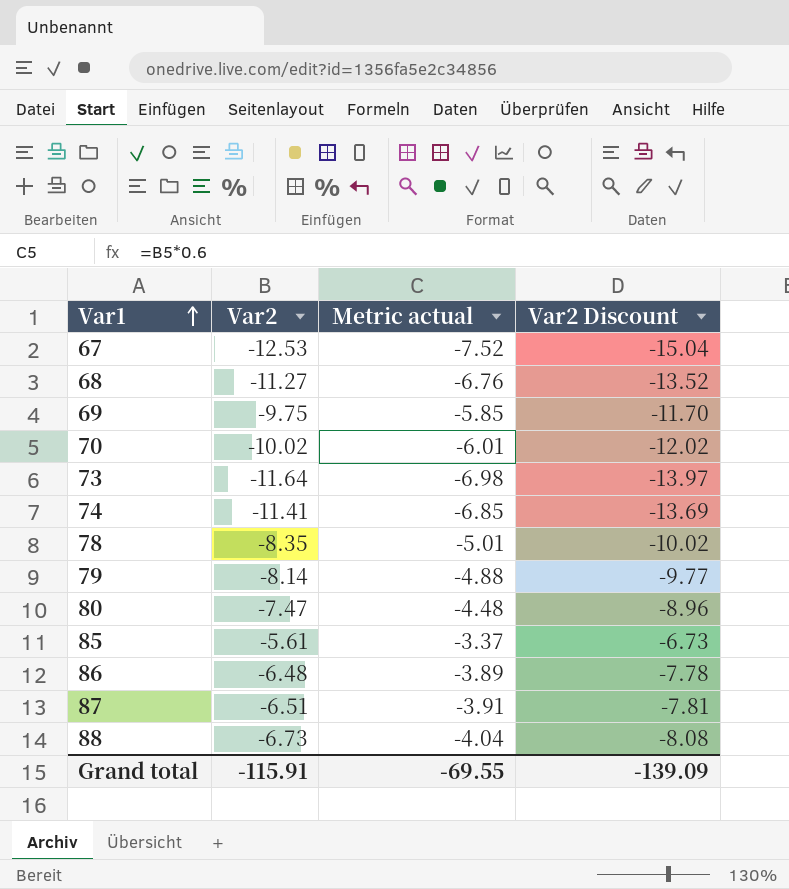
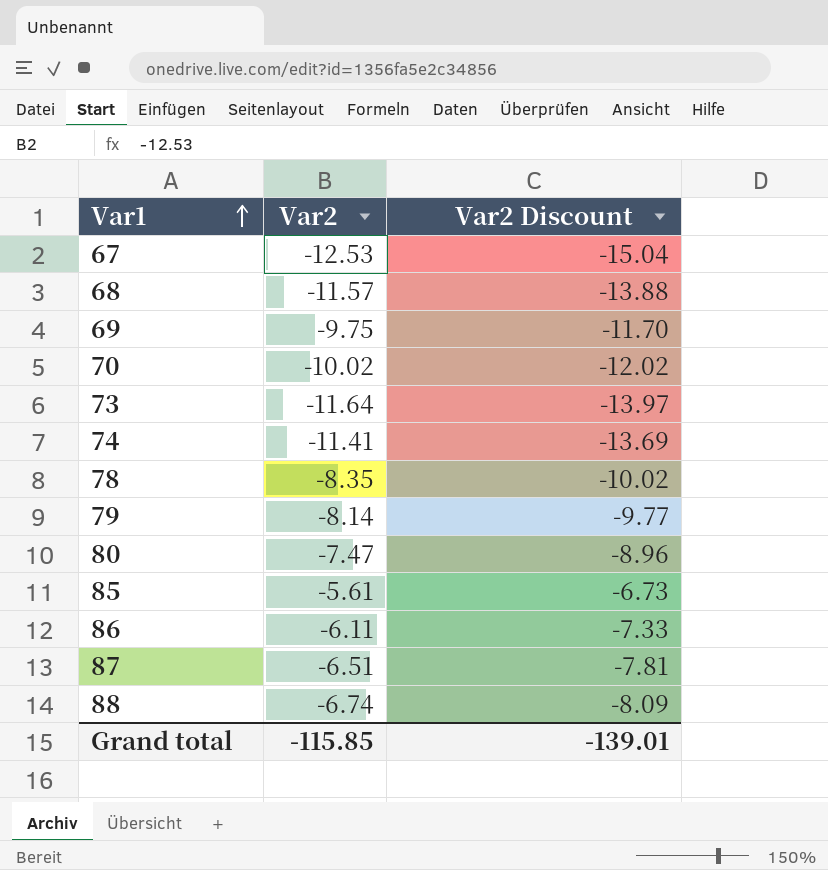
column Metric actual | formula: [Var2] * 0.6 -> none
68 | Var2: -11.27 -> -11.57
68 | Var2 Discount: -13.52 -> -13.88
86 | Var2: -6.48 -> -6.11
86 | Var2 Discount: -7.78 -> -7.33
88 | Var2: -6.73 -> -6.74
88 | Var2 Discount: -8.08 -> -8.09
Grand total | Var2: -115.91 -> -115.85
Grand total | Var2 Discount: -139.09 -> -139.01

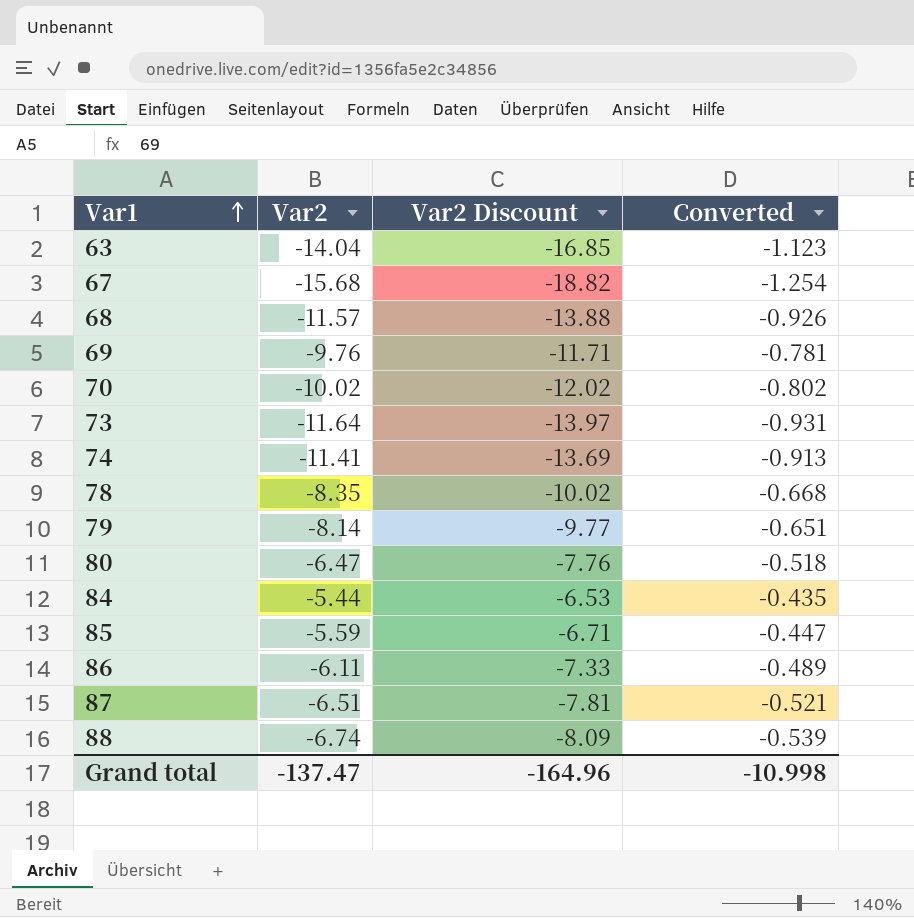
column Converted | formula: none -> [Var2] * 0.08
row 63: none -> -14.04 | -16.85 | -1.123
67 | Var2: -12.53 -> -15.68
67 | Var2 Discount: -15.04 -> -18.82
69 | Var2: -9.75 -> -9.76
69 | Var2 Discount: -11.70 -> -11.71
80 | Var2: -7.47 -> -6.47
80 | Var2 Discount: -8.96 -> -7.76
row 84: none -> -5.44 | -6.53 | -0.435
85 | Var2: -5.61 -> -5.59
85 | Var2 Discount: -6.73 -> -6.71
Grand total | Var2: -115.85 -> -137.47
Grand total | Var2 Discount: -139.01 -> -164.96

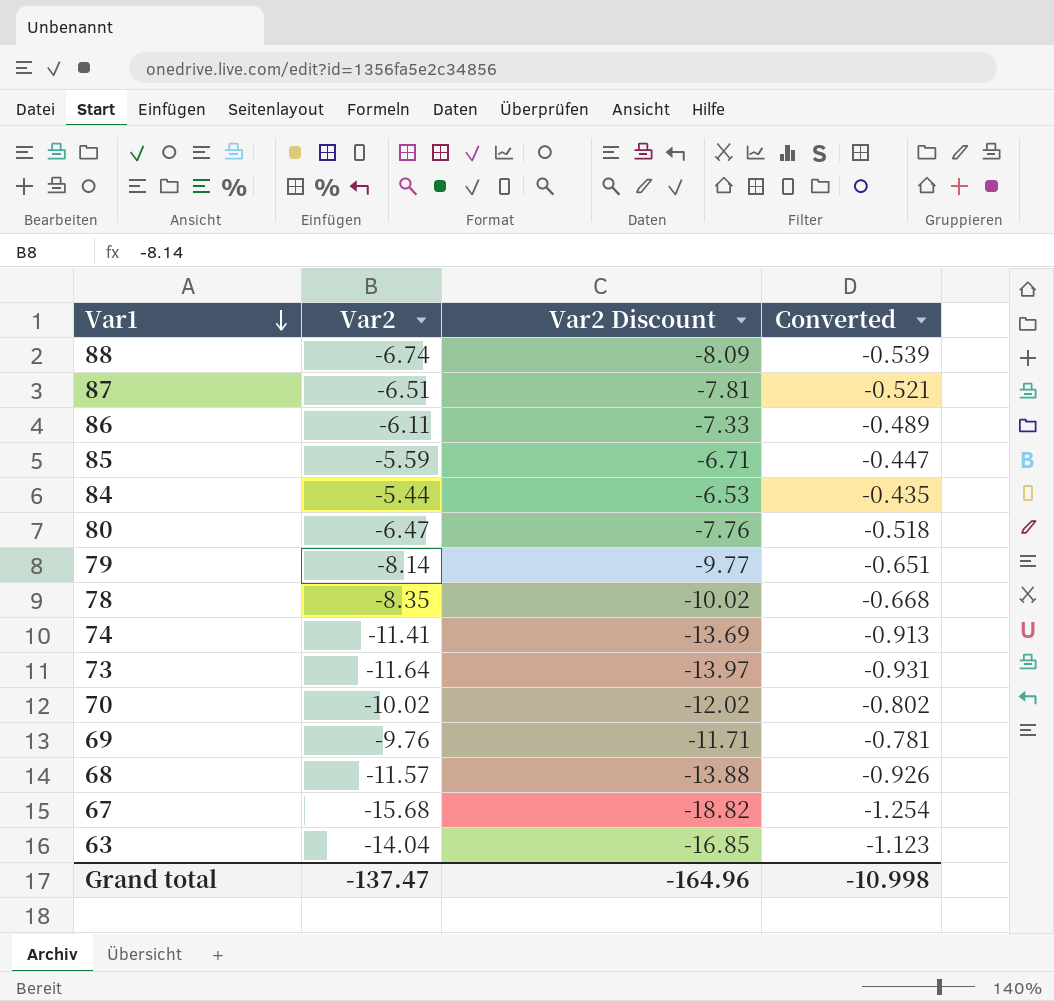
row order: Var1 ascending -> Var1 descending

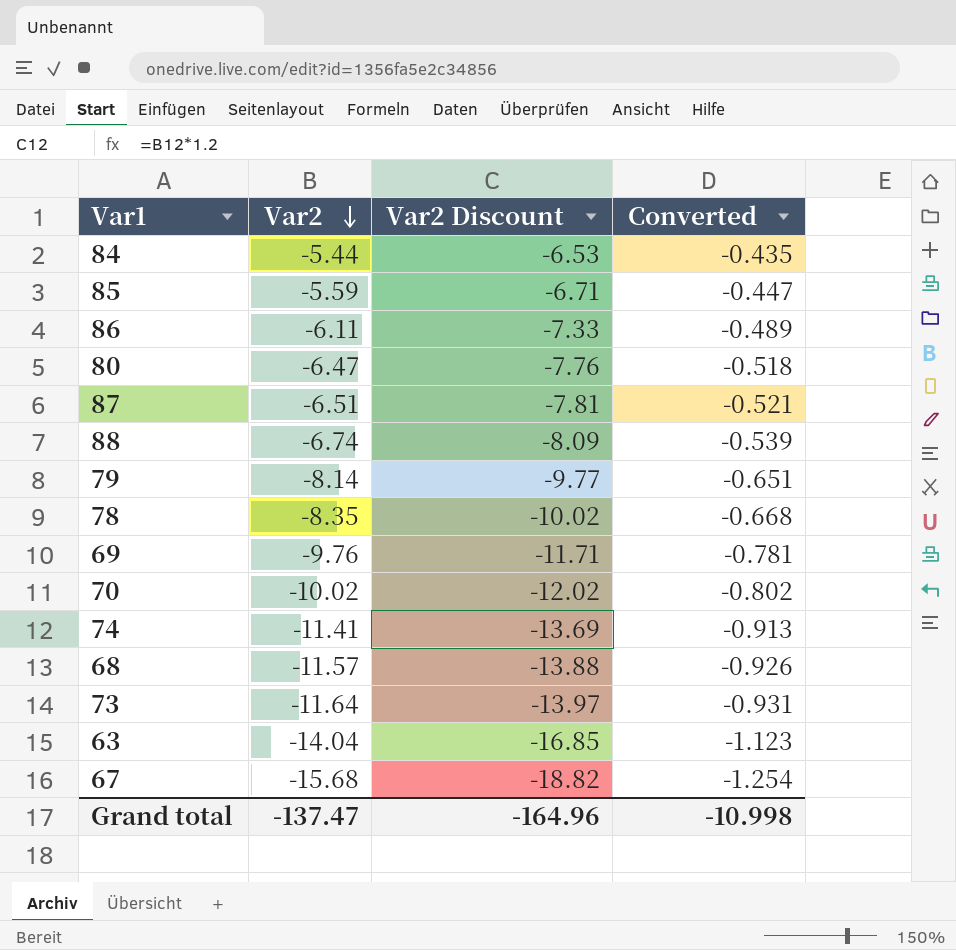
row order: Var1 descending -> Var2 descending

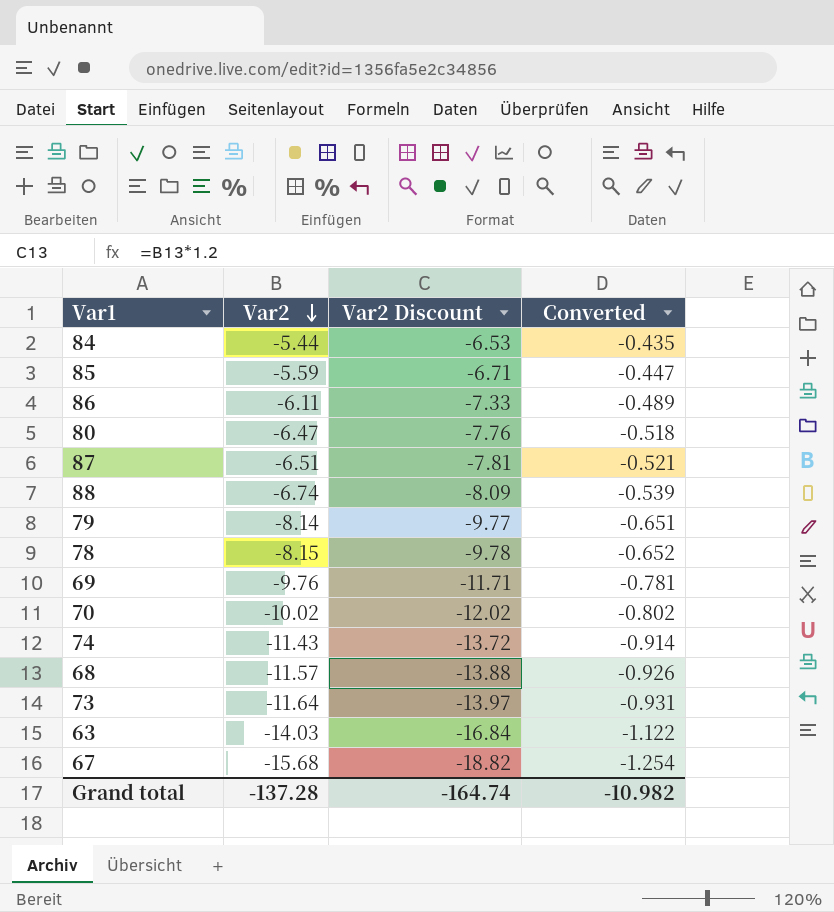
78 | Var2: -8.35 -> -8.15
78 | Var2 Discount: -10.02 -> -9.78
78 | Converted: -0.668 -> -0.652
74 | Var2: -11.41 -> -11.43
74 | Var2 Discount: -13.69 -> -13.72
74 | Converted: -0.913 -> -0.914
63 | Var2: -14.04 -> -14.03
63 | Var2 Discount: -16.85 -> -16.84
63 | Converted: -1.123 -> -1.122
Grand total | Var2: -137.47 -> -137.28
Grand total | Var2 Discount: -164.96 -> -164.74
Grand total | Converted: -10.998 -> -10.982

